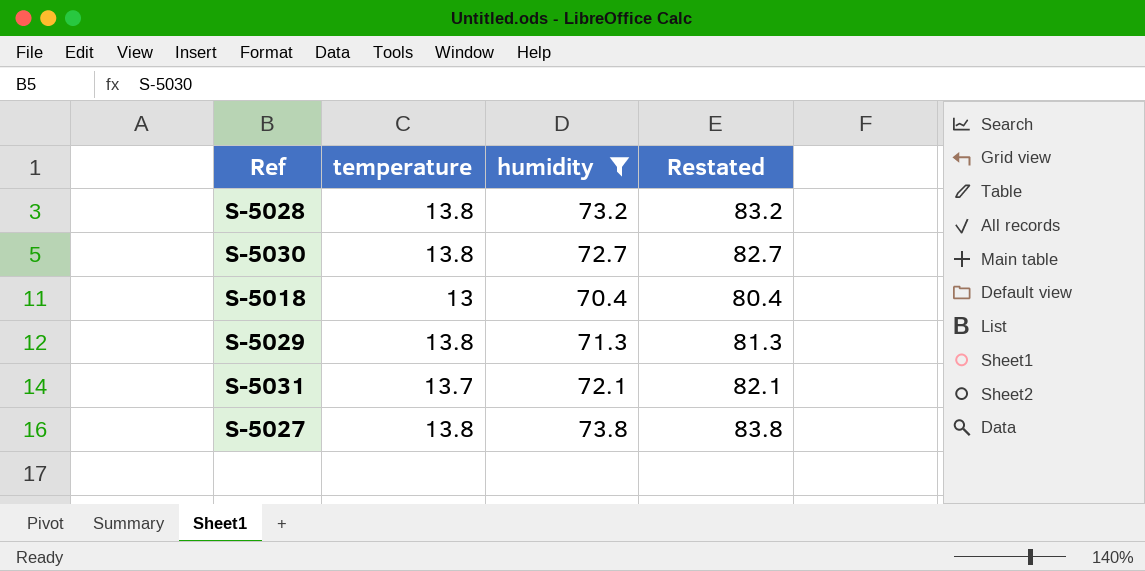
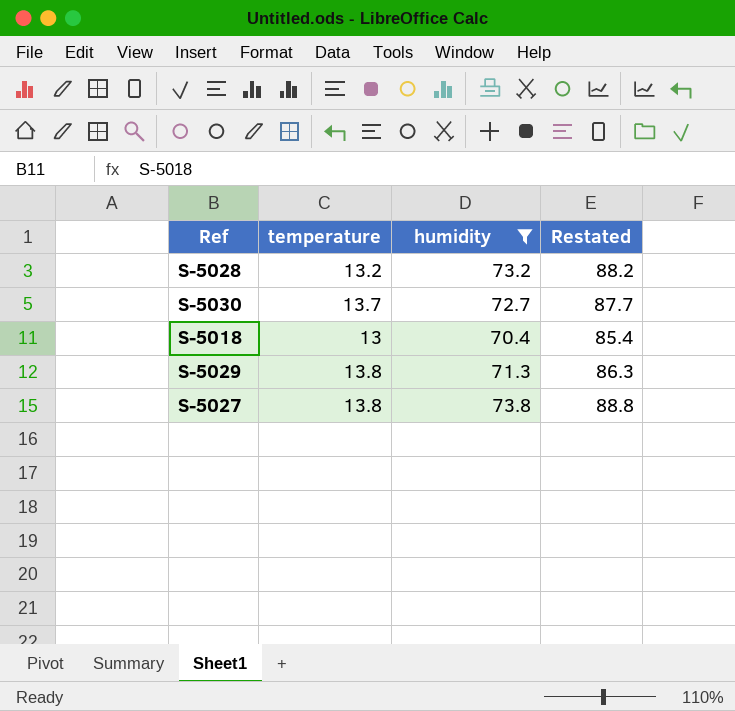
column Restated | formula: [humidity] + 10 -> [humidity] + 15
row S-5031: 13.7 | 72.1 | 82.1 -> none
S-5028 | temperature: 13.8 -> 13.2
S-5030 | temperature: 13.8 -> 13.7

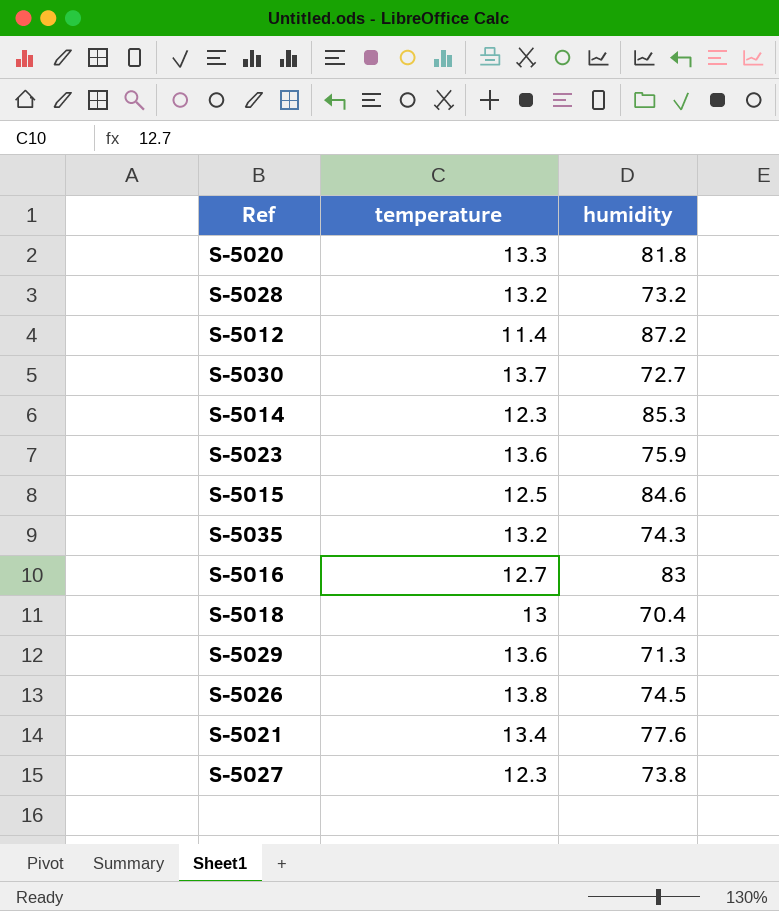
filter: humidity <= 73.8 -> none
column Restated | formula: [humidity] + 15 -> none
S-5029 | temperature: 13.8 -> 13.6
S-5027 | temperature: 13.8 -> 12.3

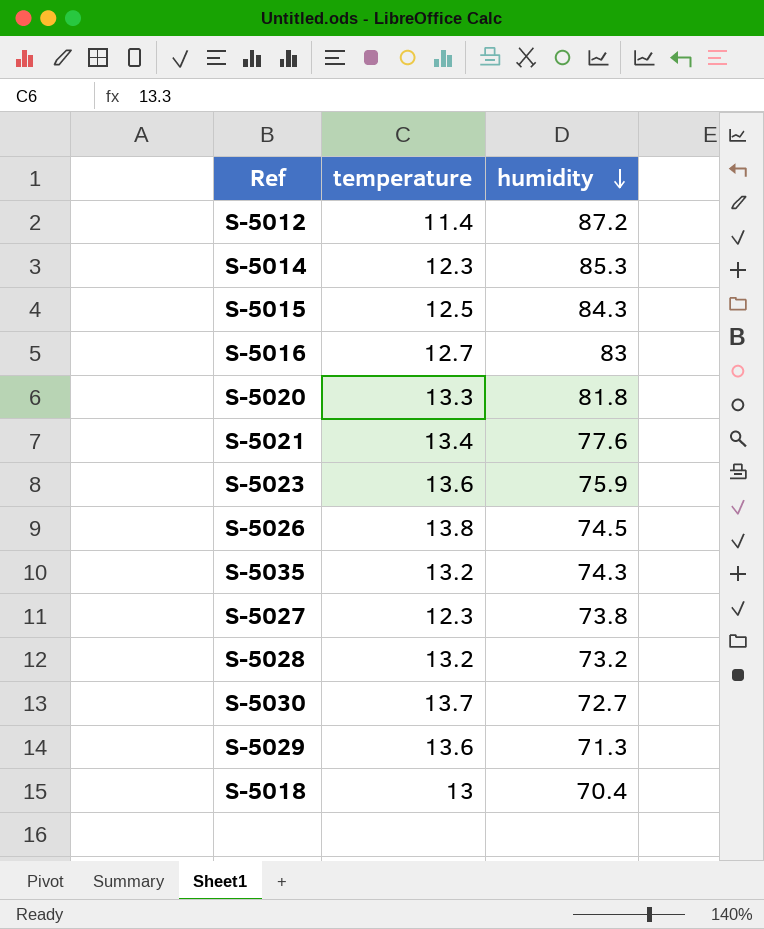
row order: none -> humidity descending
S-5015 | humidity: 84.6 -> 84.3

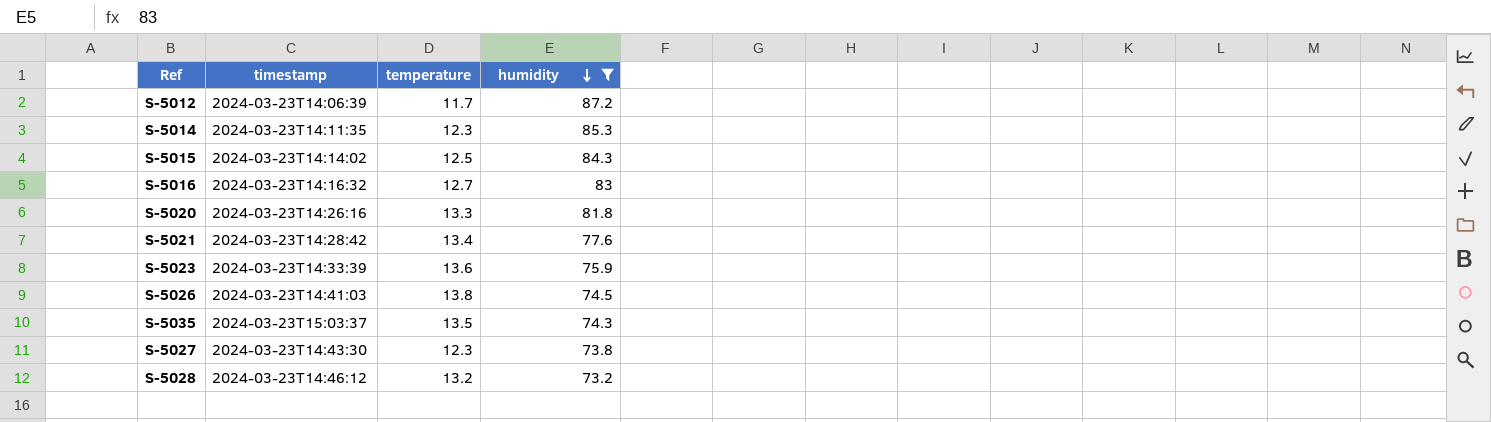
filter: none -> humidity >= 73.2
column timestamp | position: none -> 2
S-5012 | temperature: 11.4 -> 11.7
S-5035 | temperature: 13.2 -> 13.5

